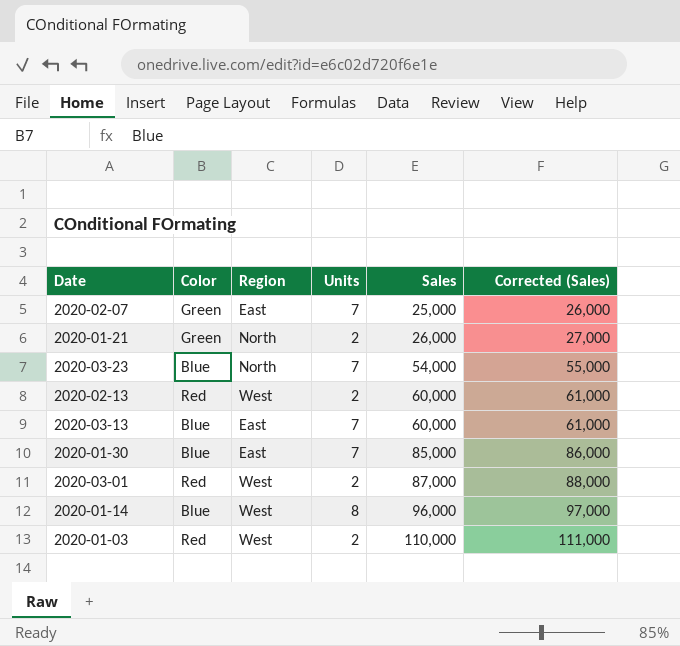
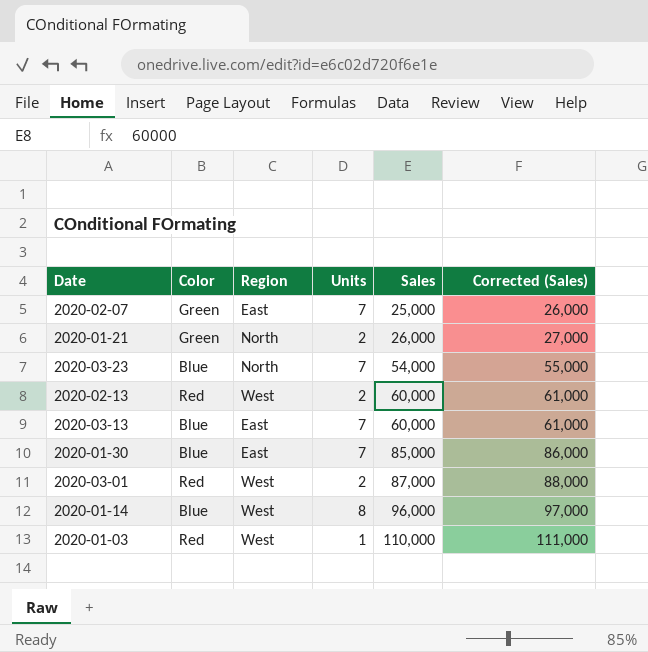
2020-01-03 | Units: 2 -> 1

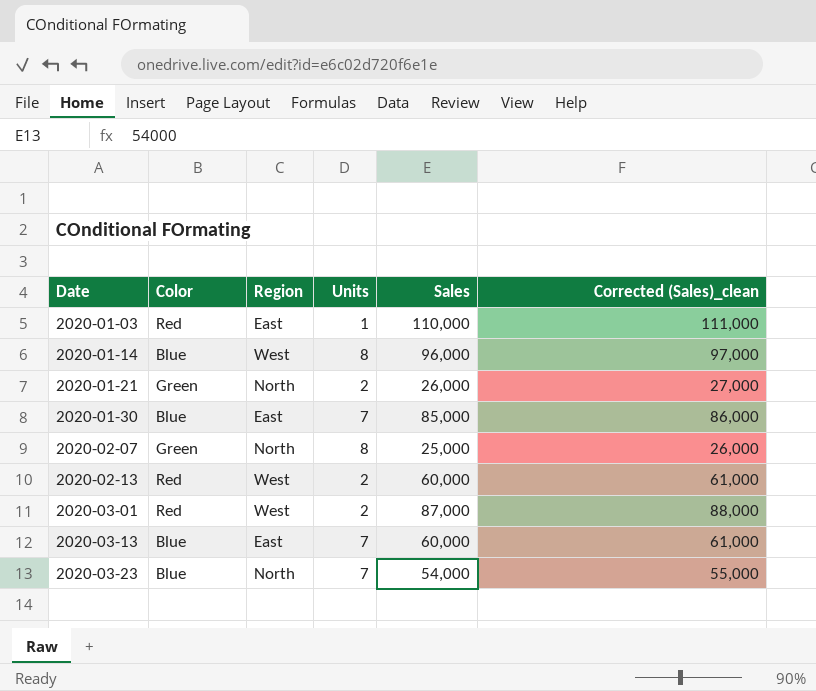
row order: Sales ascending -> Date ascending
column name: Corrected (Sales) -> Corrected (Sales)_clean
2020-01-03 | Region: West -> East
2020-02-07 | Region: East -> North
2020-02-07 | Units: 7 -> 8

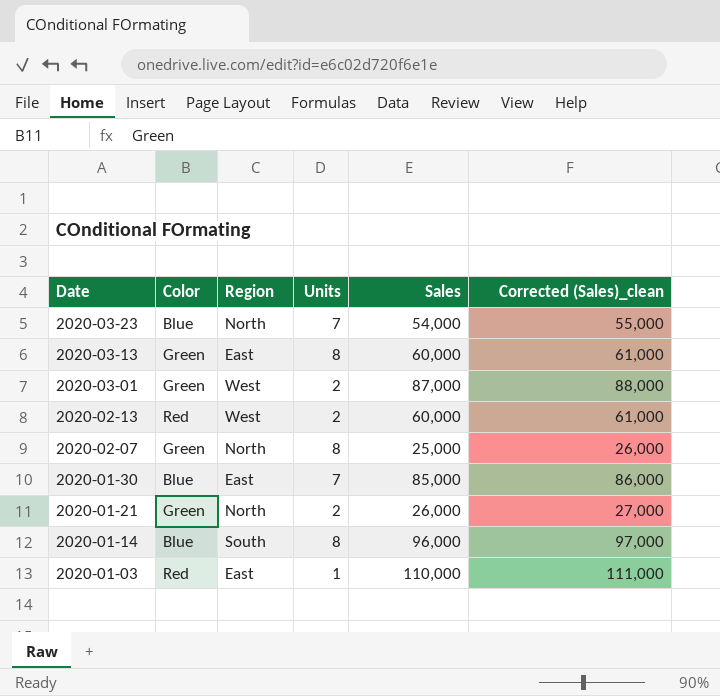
row order: Date ascending -> Date descending
2020-03-13 | Color: Blue -> Green
2020-03-13 | Units: 7 -> 8
2020-03-01 | Color: Red -> Green
2020-01-14 | Region: West -> South

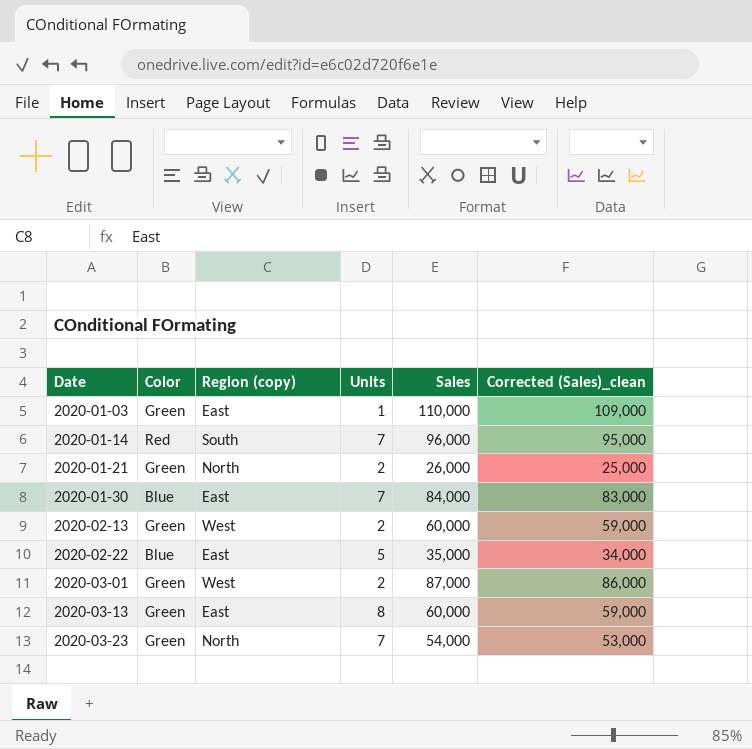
row order: Date descending -> Date ascending
column name: Region -> Region (copy)
column Corrected (Sales)_clean | formula: [Sales] + 1000 -> [Sales] - 1000
row 2020-02-07: Green | North | 8 | 25,000 | 26,000 -> none
2020-01-03 | Color: Red -> Green
2020-01-14 | Color: Blue -> Red
2020-01-14 | Units: 8 -> 7
2020-01-30 | Sales: 85,000 -> 84,000
2020-02-13 | Color: Red -> Green
row 2020-02-22: none -> Blue | East | 5 | 35,000 | 34,000
2020-03-23 | Color: Blue -> Green

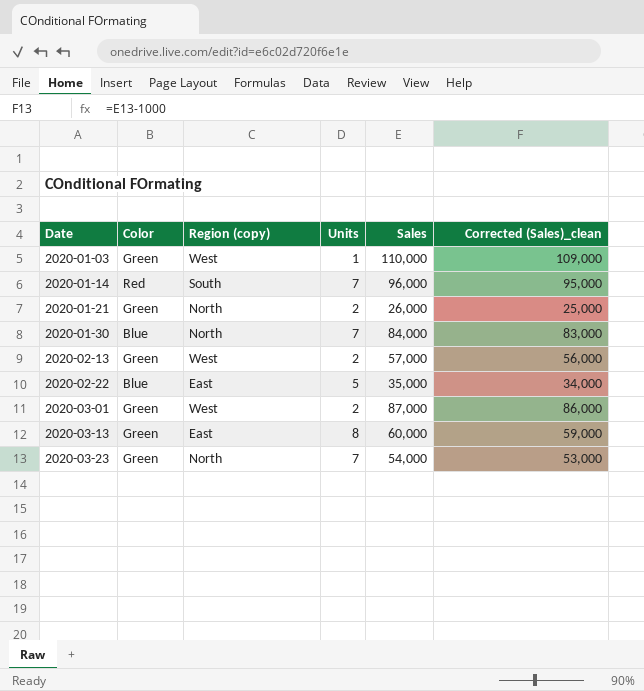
2020-01-03 | Region (copy): East -> West
2020-01-30 | Region (copy): East -> North
2020-02-13 | Sales: 60,000 -> 57,000
2020-02-13 | Corrected (Sales)_clean: 59,000 -> 56,000

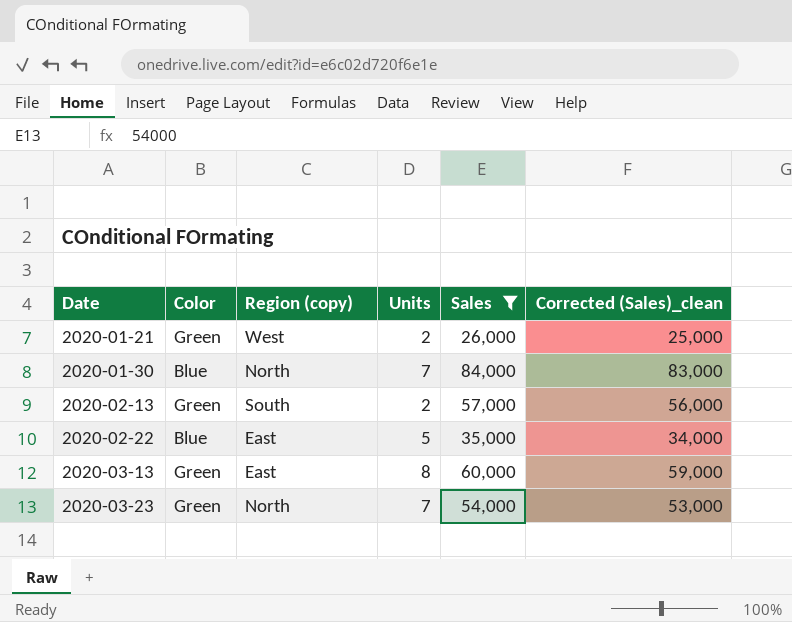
filter: none -> Sales <= 84,000
2020-01-21 | Region (copy): North -> West
2020-02-13 | Region (copy): West -> South

